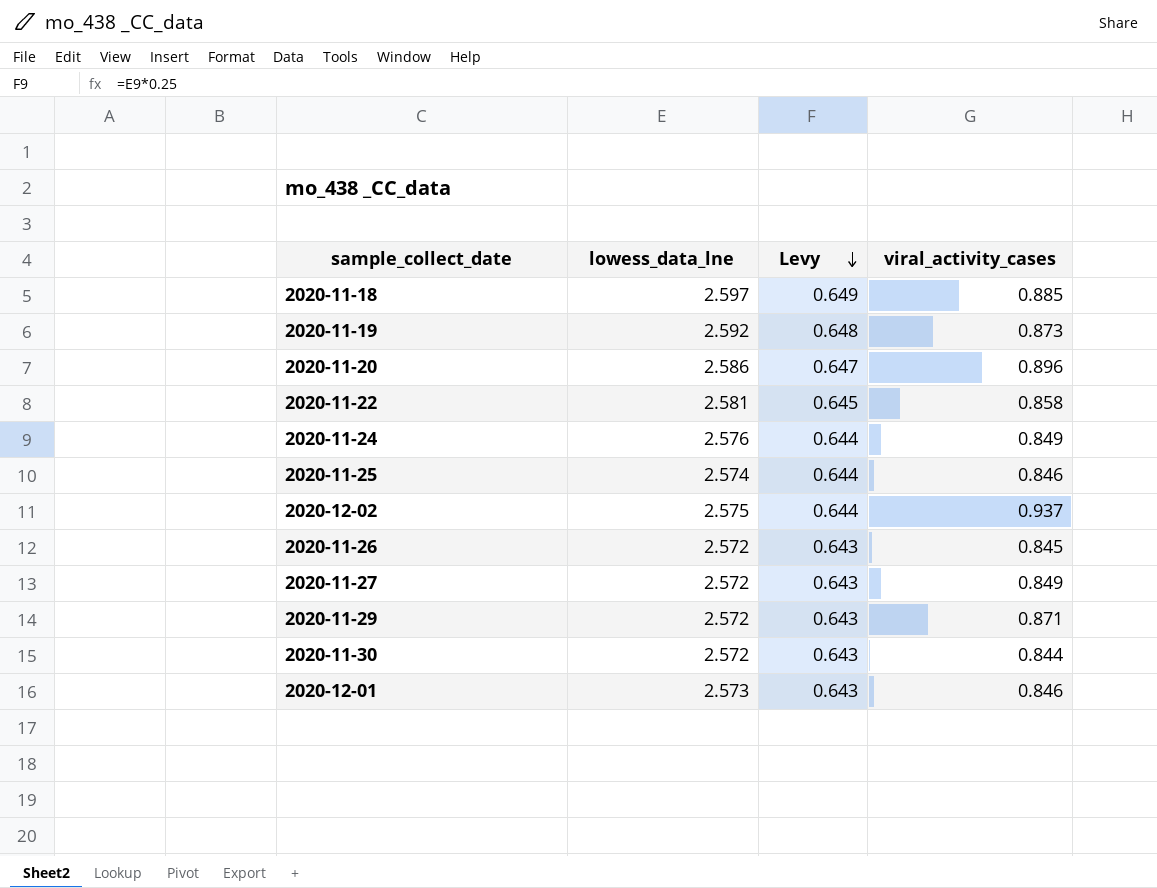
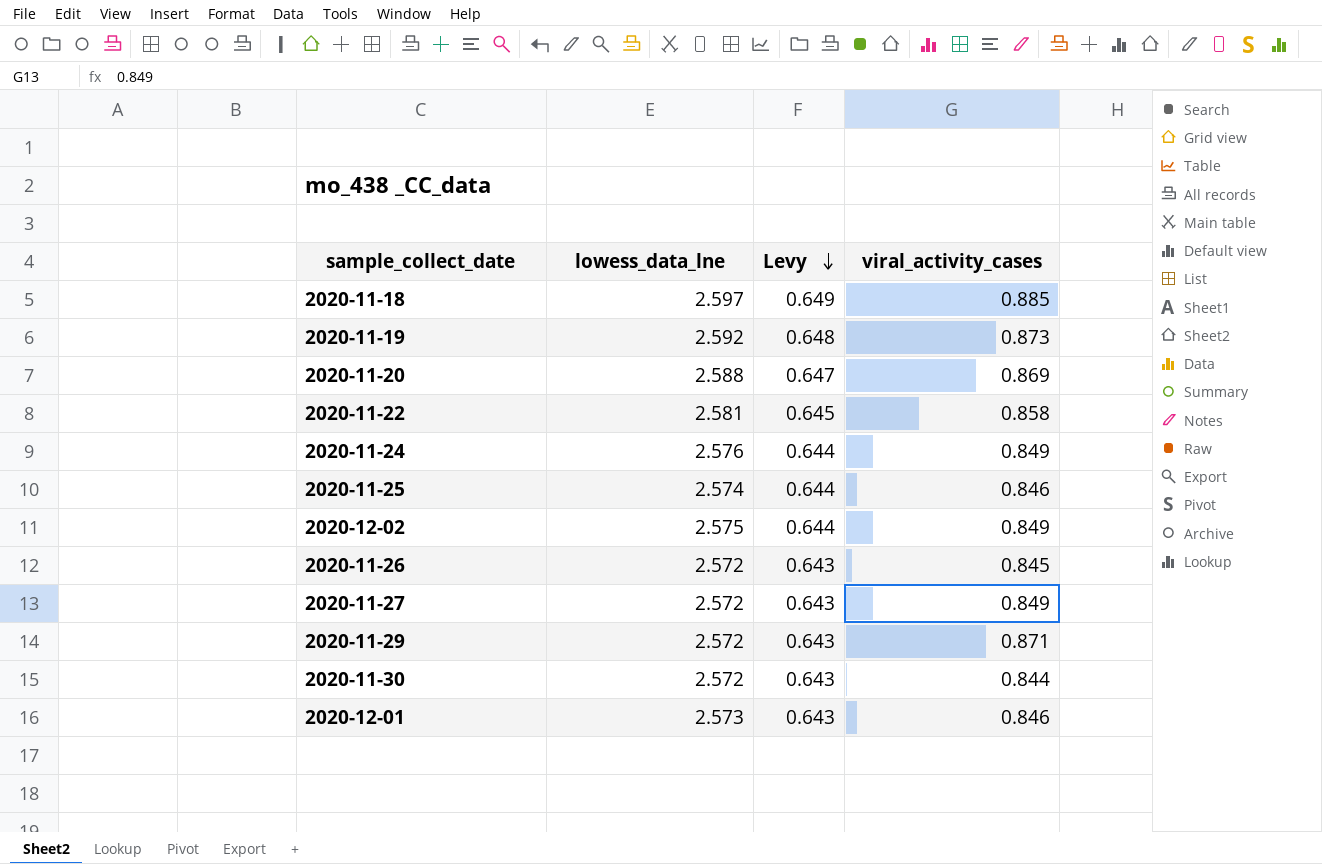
2020-11-20 | lowess_data_lne: 2.586 -> 2.588
2020-11-20 | viral_activity_cases: 0.896 -> 0.869
2020-12-02 | viral_activity_cases: 0.937 -> 0.849

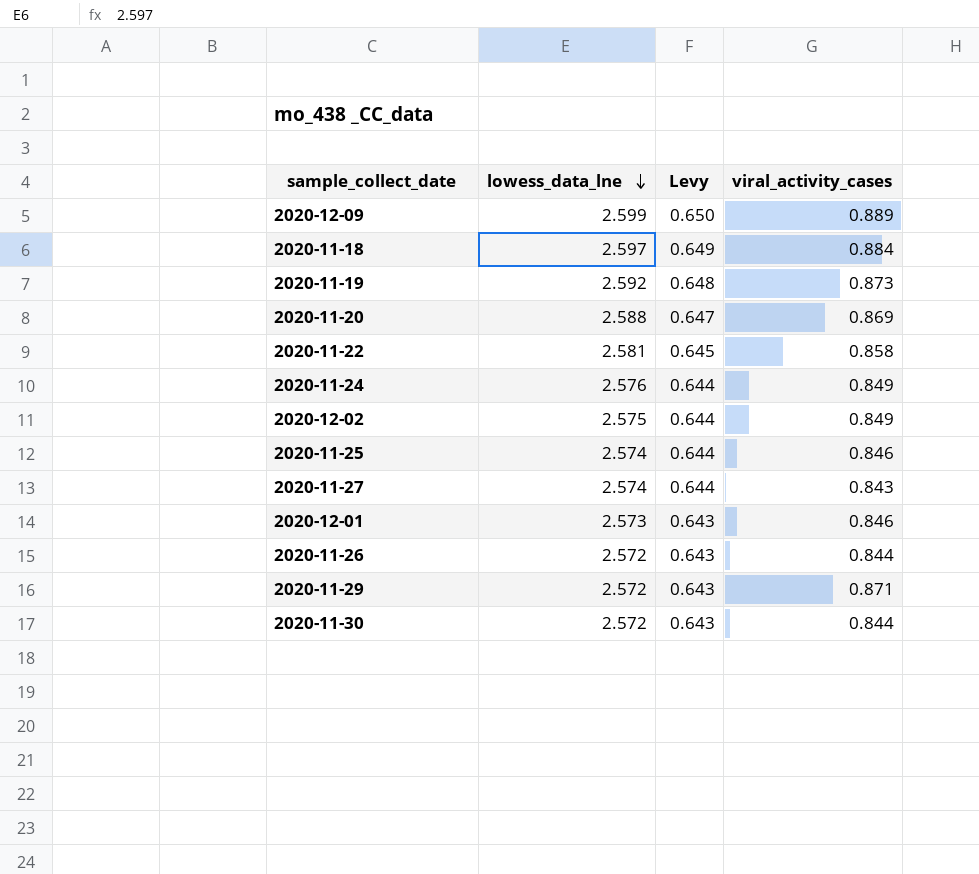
row order: Levy descending -> lowess_data_lne descending
row 2020-12-09: none -> 2.599 | 0.650 | 0.889
2020-11-18 | viral_activity_cases: 0.885 -> 0.884
2020-11-27 | lowess_data_lne: 2.572 -> 2.574
2020-11-27 | Levy: 0.643 -> 0.644
2020-11-27 | viral_activity_cases: 0.849 -> 0.843
2020-11-26 | viral_activity_cases: 0.845 -> 0.844

